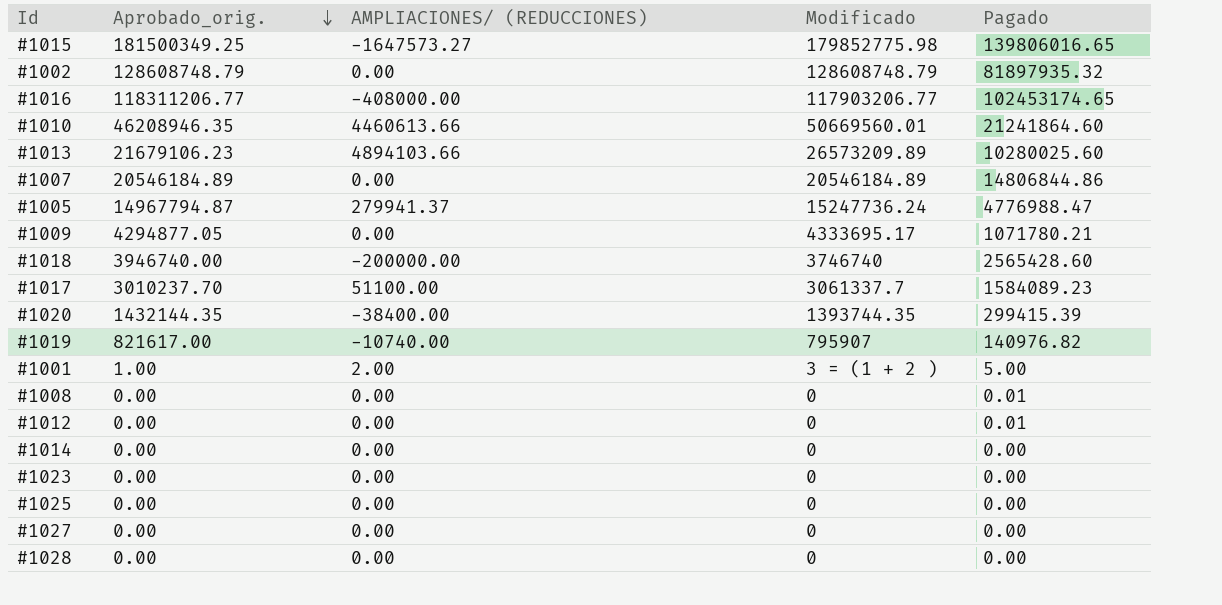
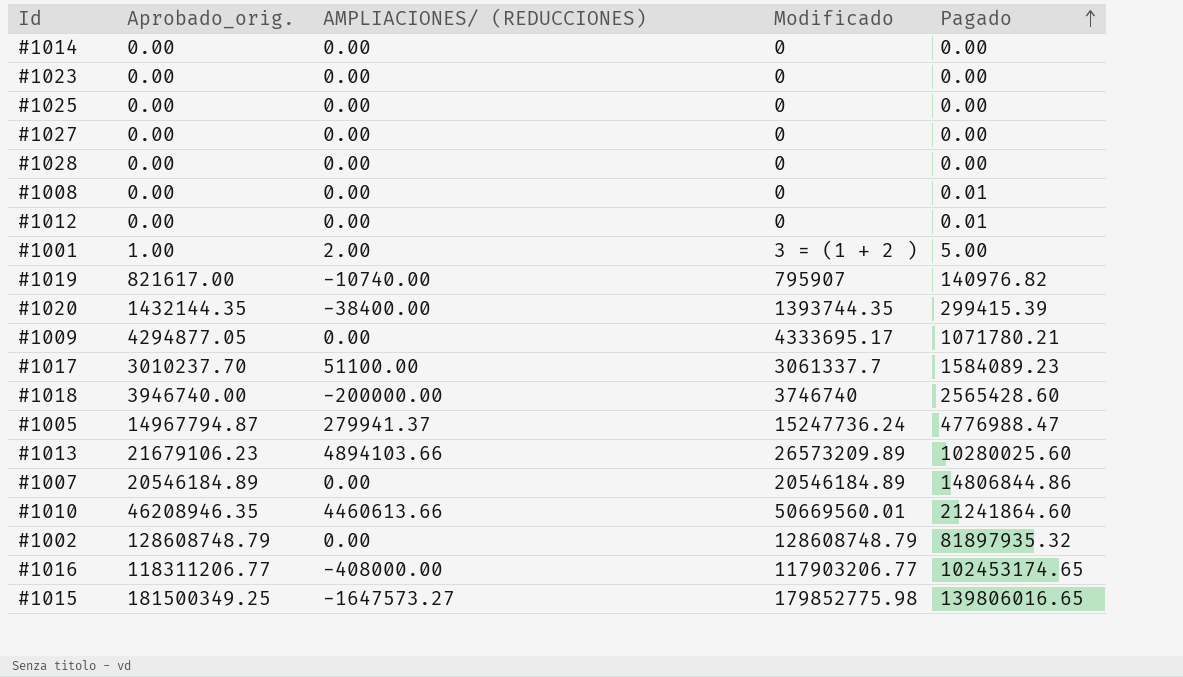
row order: Aprobado_orig. descending -> Pagado ascending

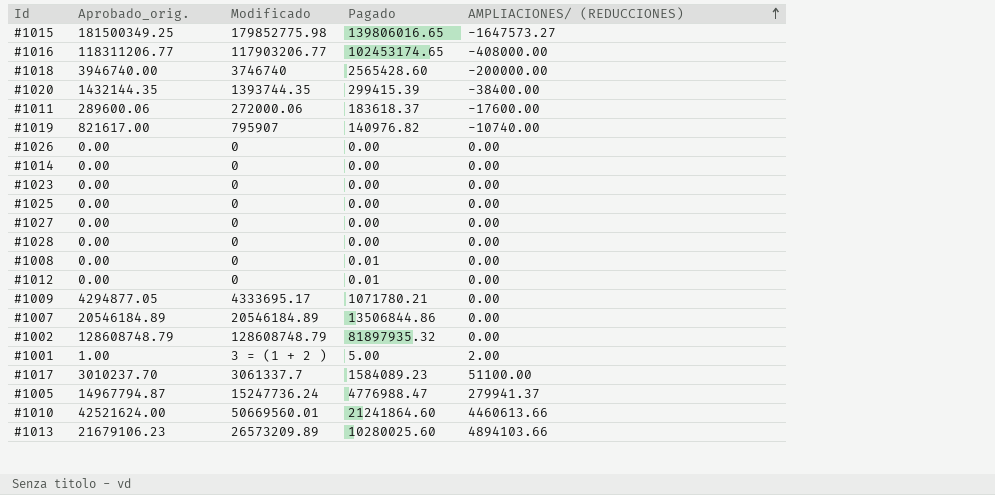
row order: Pagado ascending -> AMPLIACIONES/ (REDUCCIONES) ascending
column AMPLIACIONES/ (REDUCCIONES) | position: 3 -> 5
row #1011: none -> 289600.06 | 272000.06 | 183618.37 | -17600.00
row #1026: none -> 0.00 | 0 | 0.00 | 0.00
#1007 | Pagado: 14806844.86 -> 13506844.86
#1010 | Aprobado_orig.: 46208946.35 -> 42521624.00

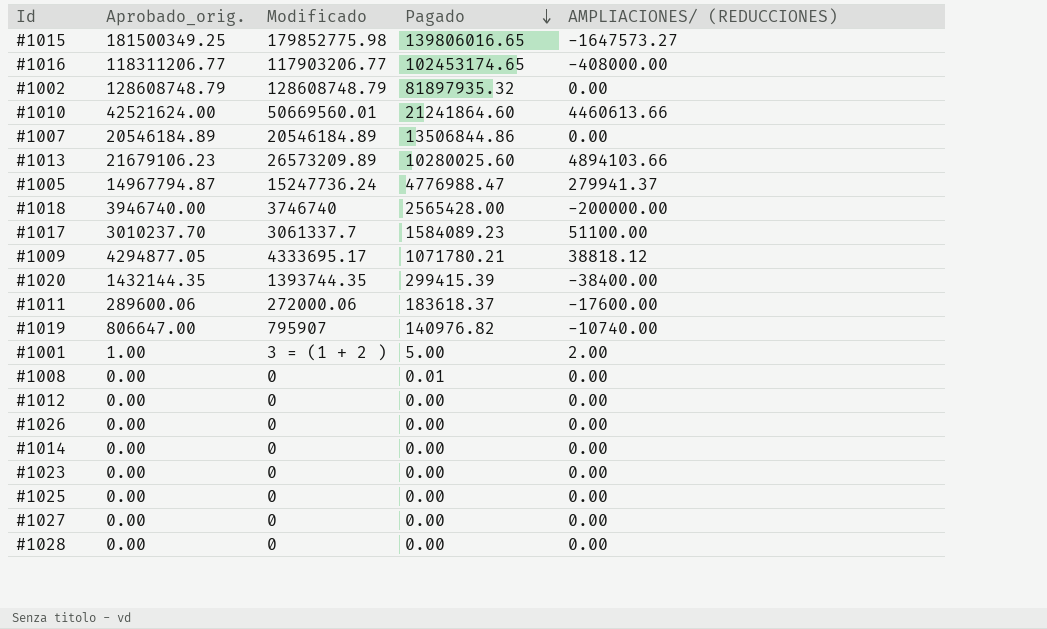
row order: AMPLIACIONES/ (REDUCCIONES) ascending -> Pagado descending
#1018 | Pagado: 2565428.60 -> 2565428.00
#1009 | AMPLIACIONES/ (REDUCCIONES): 0.00 -> 38818.12
#1019 | Aprobado_orig.: 821617.00 -> 806647.00
#1012 | Pagado: 0.01 -> 0.00

